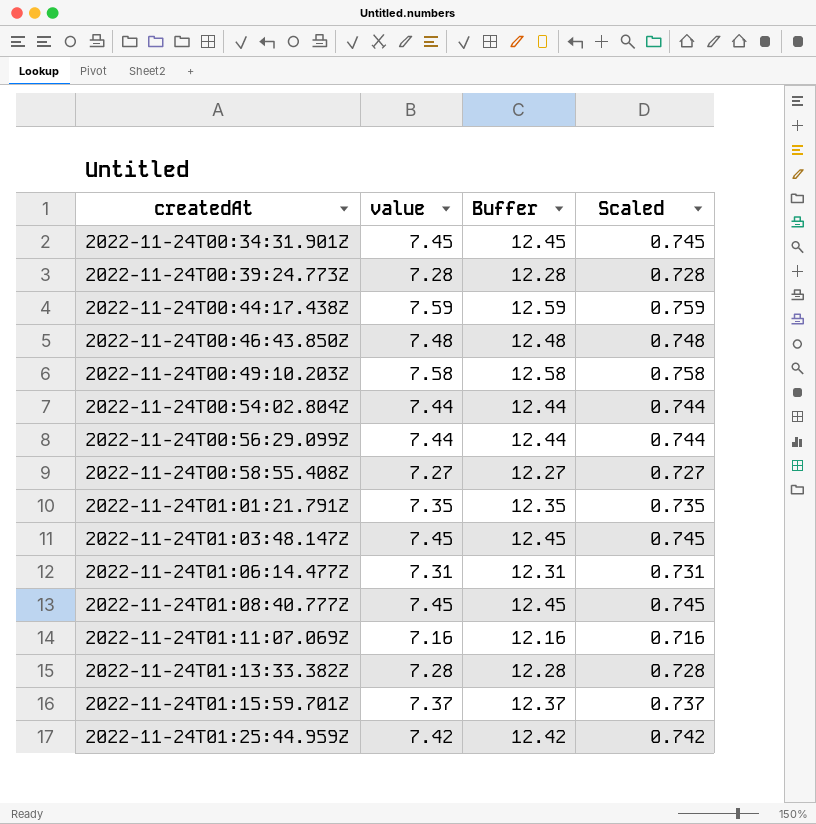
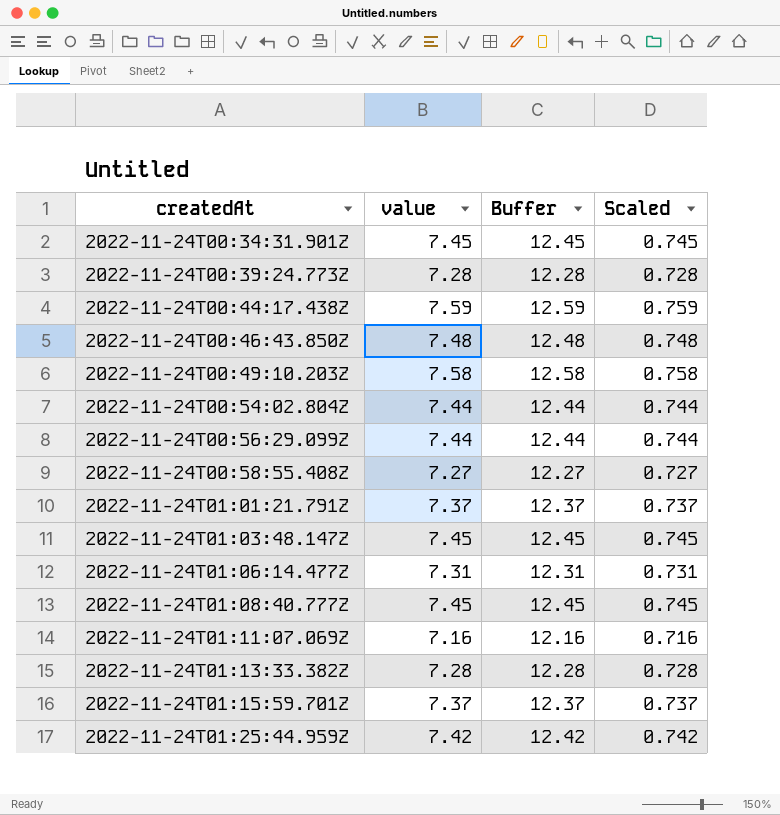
2022-11-24T01:01:21.791Z | value: 7.35 -> 7.37
2022-11-24T01:01:21.791Z | Buffer: 12.35 -> 12.37
2022-11-24T01:01:21.791Z | Scaled: 0.735 -> 0.737

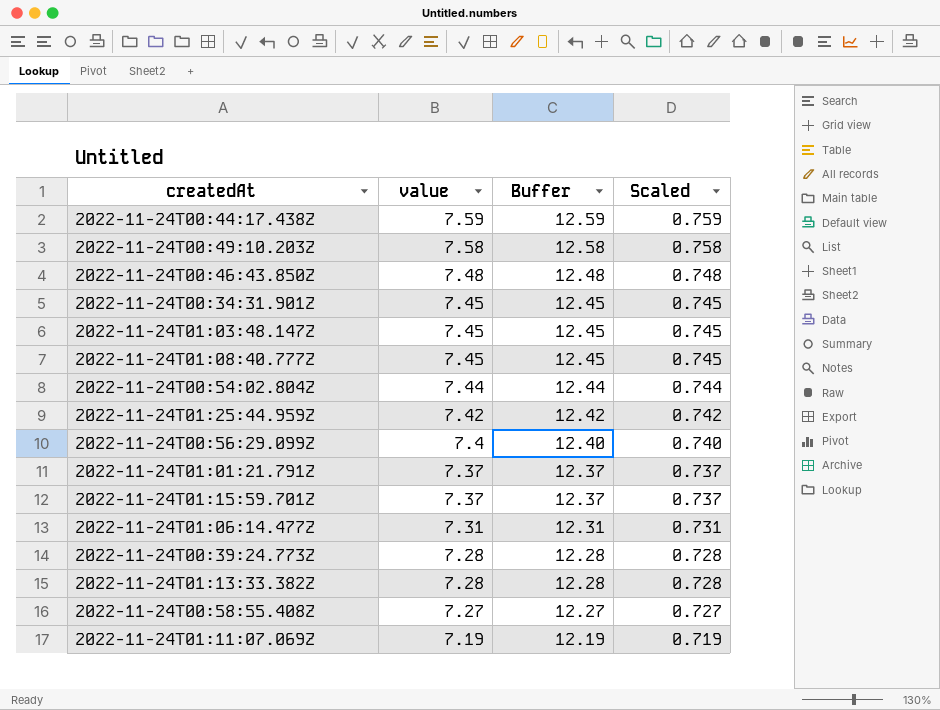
row order: createdAt ascending -> value descending
2022-11-24T00:56:29.099Z | value: 7.44 -> 7.4
2022-11-24T00:56:29.099Z | Buffer: 12.44 -> 12.40
2022-11-24T00:56:29.099Z | Scaled: 0.744 -> 0.740
2022-11-24T01:11:07.069Z | value: 7.16 -> 7.19
2022-11-24T01:11:07.069Z | Buffer: 12.16 -> 12.19
2022-11-24T01:11:07.069Z | Scaled: 0.716 -> 0.719

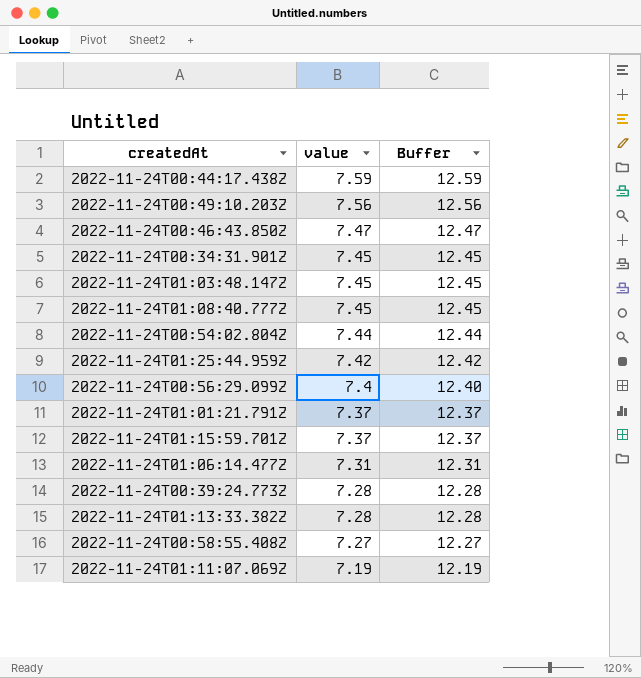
column Scaled | formula: [value] * 0.1 -> none
2022-11-24T00:49:10.203Z | value: 7.58 -> 7.56
2022-11-24T00:49:10.203Z | Buffer: 12.58 -> 12.56
2022-11-24T00:46:43.850Z | value: 7.48 -> 7.47
2022-11-24T00:46:43.850Z | Buffer: 12.48 -> 12.47

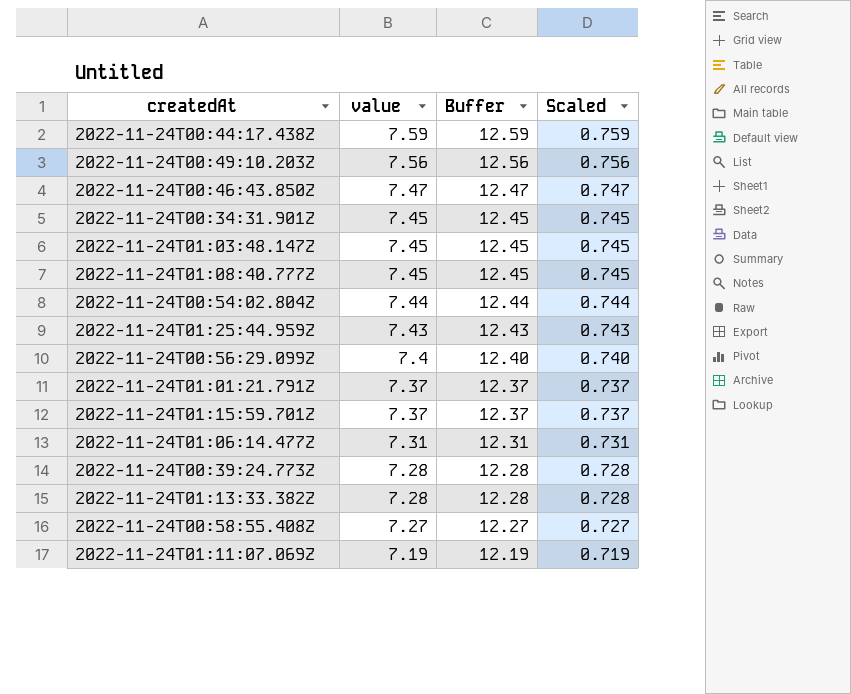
column Scaled | formula: none -> [value] * 0.1
2022-11-24T01:25:44.959Z | value: 7.42 -> 7.43
2022-11-24T01:25:44.959Z | Buffer: 12.42 -> 12.43

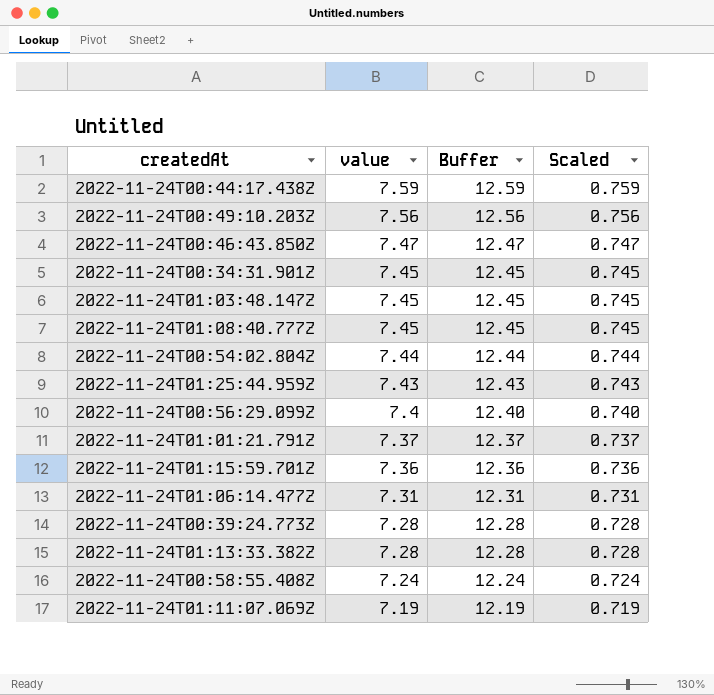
2022-11-24T01:15:59.701Z | value: 7.37 -> 7.36
2022-11-24T01:15:59.701Z | Buffer: 12.37 -> 12.36
2022-11-24T01:15:59.701Z | Scaled: 0.737 -> 0.736
2022-11-24T00:58:55.408Z | value: 7.27 -> 7.24
2022-11-24T00:58:55.408Z | Buffer: 12.27 -> 12.24
2022-11-24T00:58:55.408Z | Scaled: 0.727 -> 0.724

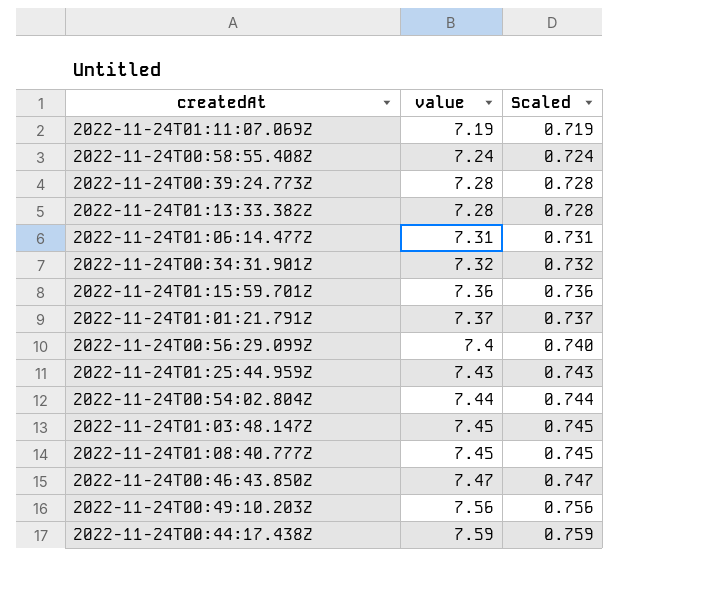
row order: value descending -> value ascending
column Buffer | formula: [value] + 5 -> none
2022-11-24T00:34:31.901Z | value: 7.45 -> 7.32
2022-11-24T00:34:31.901Z | Scaled: 0.745 -> 0.732

